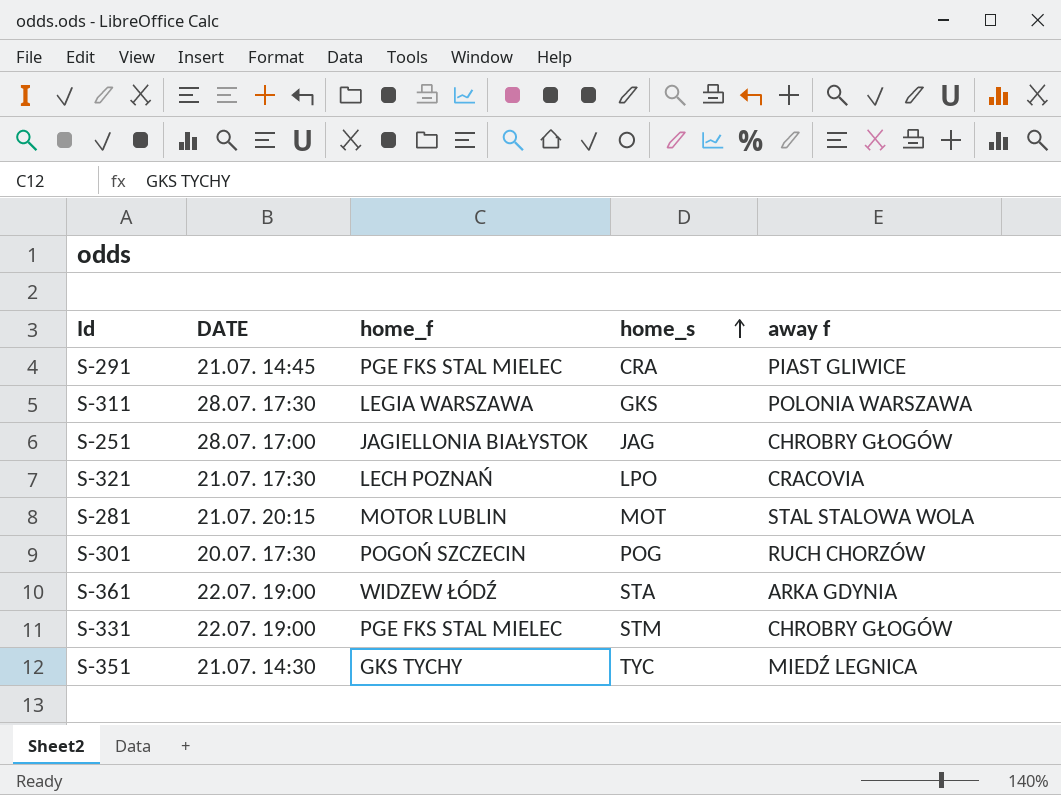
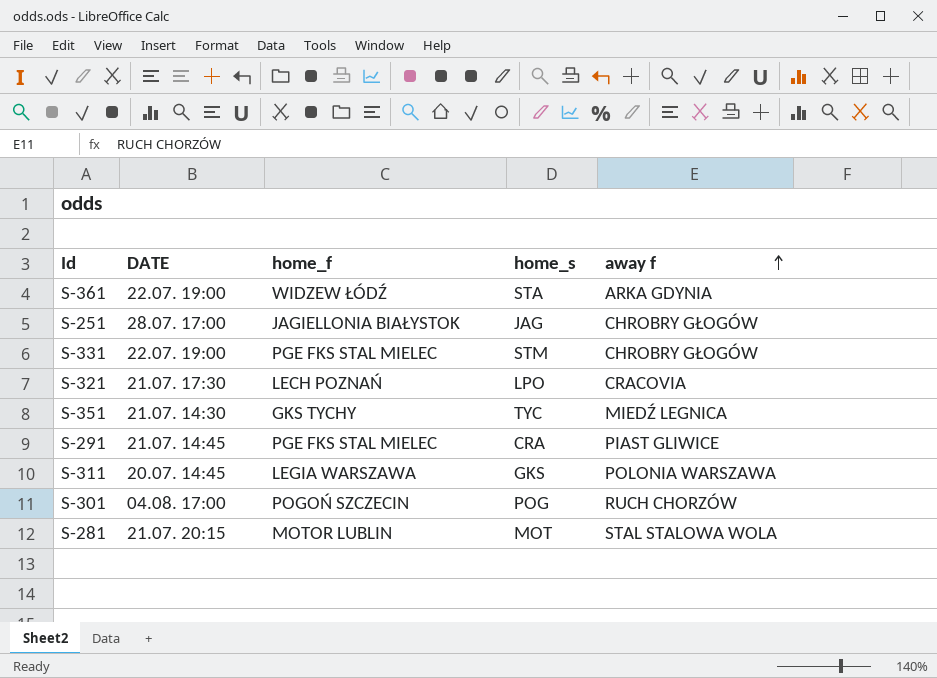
row order: home_s ascending -> away f ascending
S-311 | DATE: 28.07. 17:30 -> 20.07. 14:45
S-301 | DATE: 20.07. 17:30 -> 04.08. 17:00

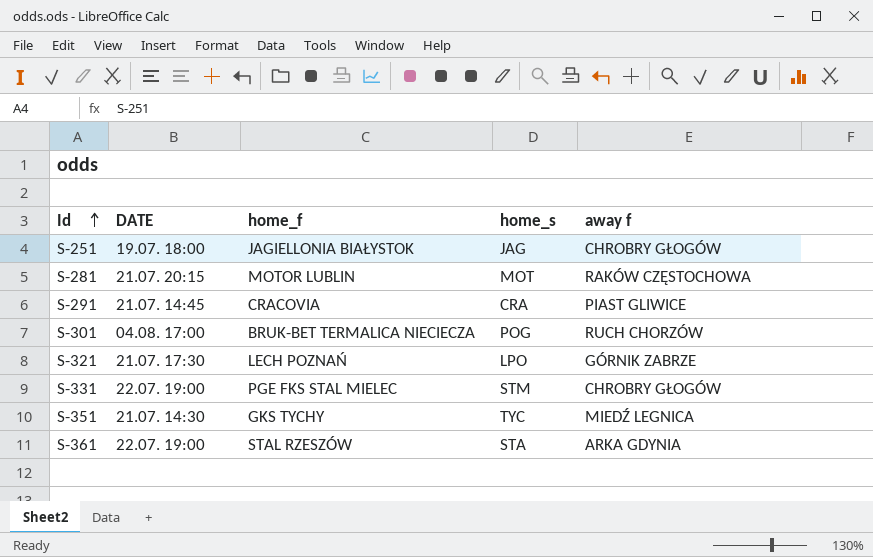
row order: away f ascending -> Id ascending
row S-311: 20.07. 14:45 | LEGIA WARSZAWA | GKS | POLONIA WARSZAWA -> none
S-251 | DATE: 28.07. 17:00 -> 19.07. 18:00
S-281 | away f: STAL STALOWA WOLA -> RAKÓW CZĘSTOCHOWA
S-291 | home_f: PGE FKS STAL MIELEC -> CRACOVIA
S-301 | home_f: POGOŃ SZCZECIN -> BRUK-BET TERMALICA NIECIECZA
S-321 | away f: CRACOVIA -> GÓRNIK ZABRZE
S-361 | home_f: WIDZEW ŁÓDŹ -> STAL RZESZÓW

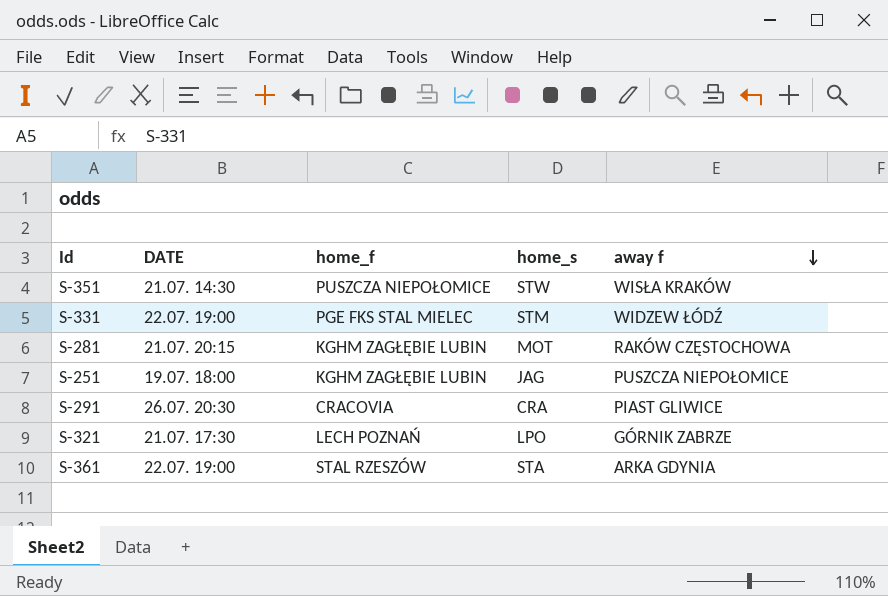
row order: Id ascending -> away f descending
row S-301: 04.08. 17:00 | BRUK-BET TERMALICA NIECIECZA | POG | RUCH CHORZÓW -> none
S-351 | home_f: GKS TYCHY -> PUSZCZA NIEPOŁOMICE
S-351 | home_s: TYC -> STW
S-351 | away f: MIEDŹ LEGNICA -> WISŁA KRAKÓW
S-331 | away f: CHROBRY GŁOGÓW -> WIDZEW ŁÓDŹ
S-281 | home_f: MOTOR LUBLIN -> KGHM ZAGŁĘBIE LUBIN
S-251 | home_f: JAGIELLONIA BIAŁYSTOK -> KGHM ZAGŁĘBIE LUBIN
S-251 | away f: CHROBRY GŁOGÓW -> PUSZCZA NIEPOŁOMICE
S-291 | DATE: 21.07. 14:45 -> 26.07. 20:30

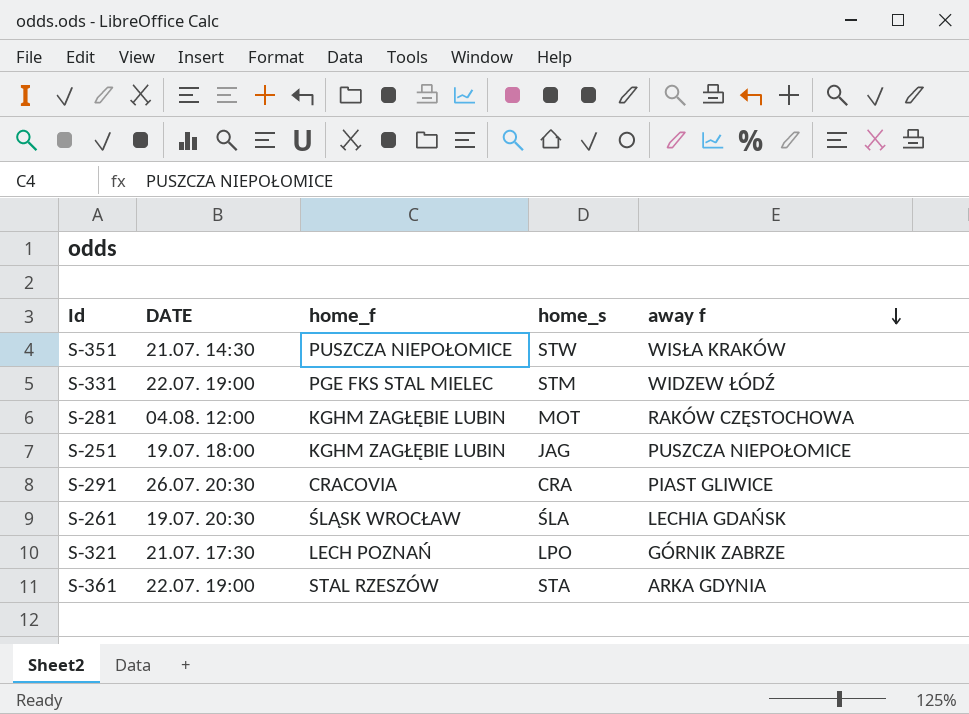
S-281 | DATE: 21.07. 20:15 -> 04.08. 12:00
row S-261: none -> 19.07. 20:30 | ŚLĄSK WROCŁAW | ŚLA | LECHIA GDAŃSK

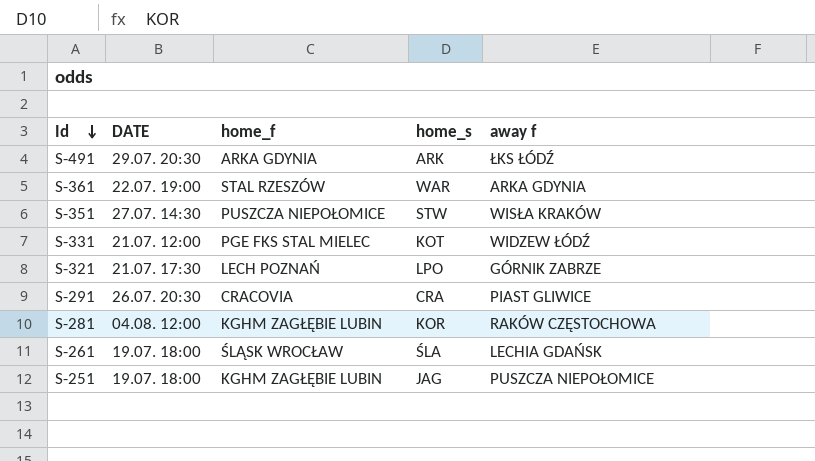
row order: away f descending -> Id descending
row S-491: none -> 29.07. 20:30 | ARKA GDYNIA | ARK | ŁKS ŁÓDŹ
S-361 | home_s: STA -> WAR
S-351 | DATE: 21.07. 14:30 -> 27.07. 14:30
S-331 | DATE: 22.07. 19:00 -> 21.07. 12:00
S-331 | home_s: STM -> KOT
S-281 | home_s: MOT -> KOR
S-261 | DATE: 19.07. 20:30 -> 19.07. 18:00

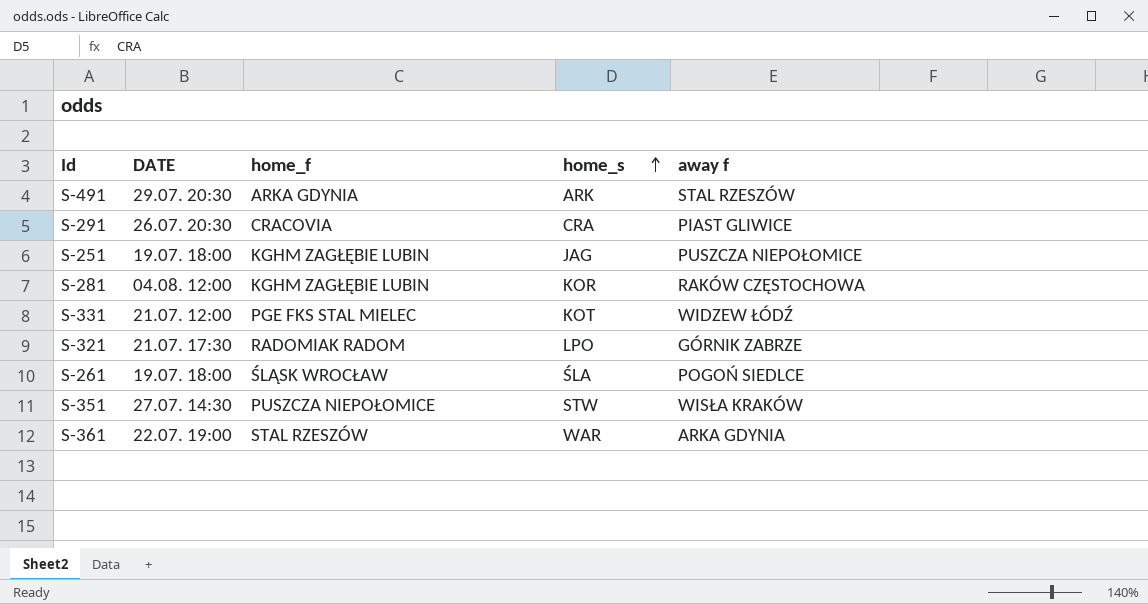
row order: Id descending -> home_s ascending
S-491 | away f: ŁKS ŁÓDŹ -> STAL RZESZÓW
S-321 | home_f: LECH POZNAŃ -> RADOMIAK RADOM
S-261 | away f: LECHIA GDAŃSK -> POGOŃ SIEDLCE

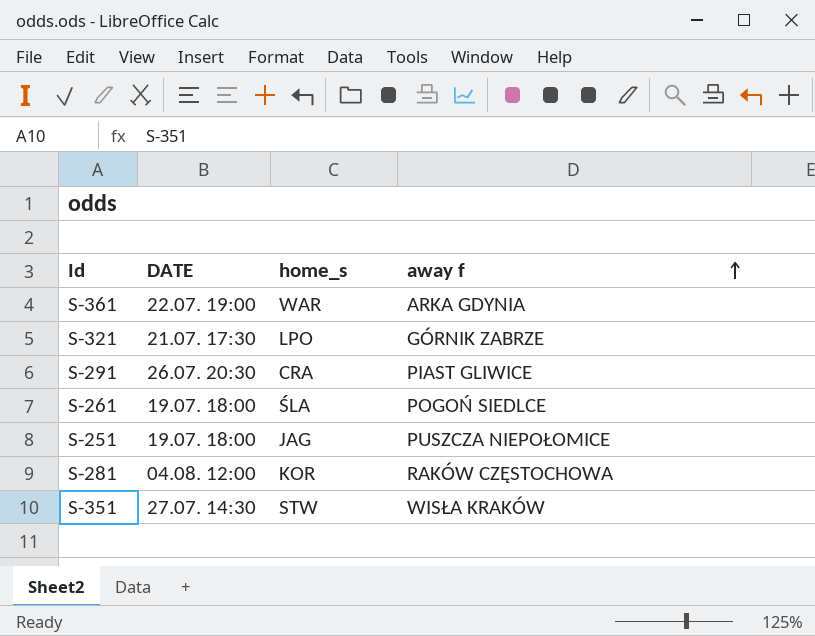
row order: home_s ascending -> away f ascending
column home_f | position: 3 -> none
row S-491: 29.07. 20:30 | ARKA GDYNIA | ARK | STAL RZESZÓW -> none
row S-331: 21.07. 12:00 | PGE FKS STAL MIELEC | KOT | WIDZEW ŁÓDŹ -> none

